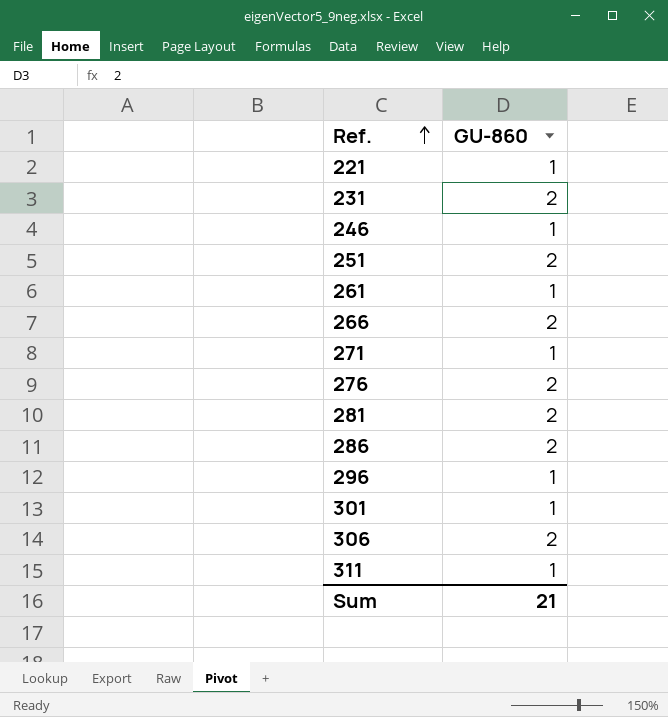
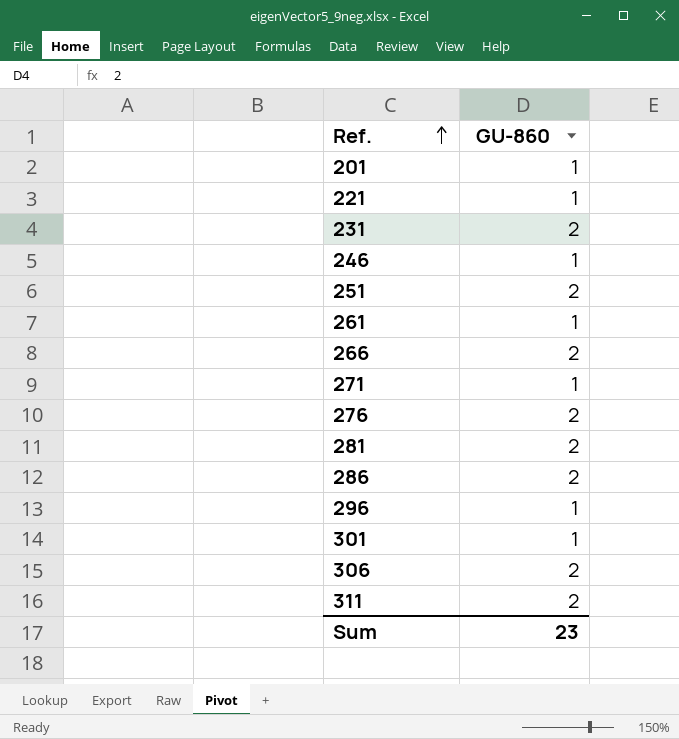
row 201: none -> 1
311 | GU-860: 1 -> 2
Sum | GU-860: 21 -> 23

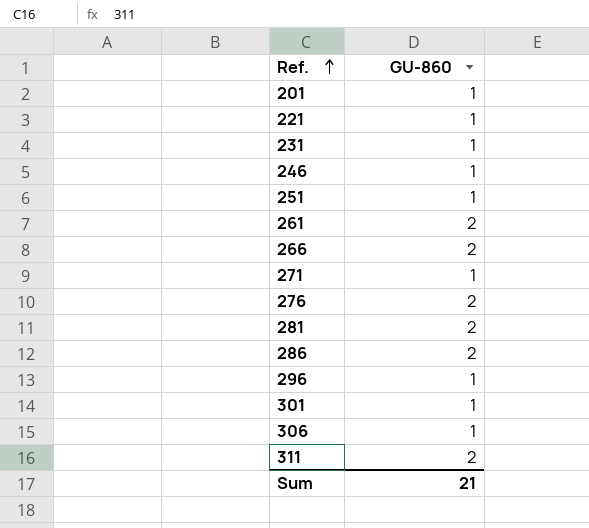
231 | GU-860: 2 -> 1
251 | GU-860: 2 -> 1
261 | GU-860: 1 -> 2
306 | GU-860: 2 -> 1
Sum | GU-860: 23 -> 21

